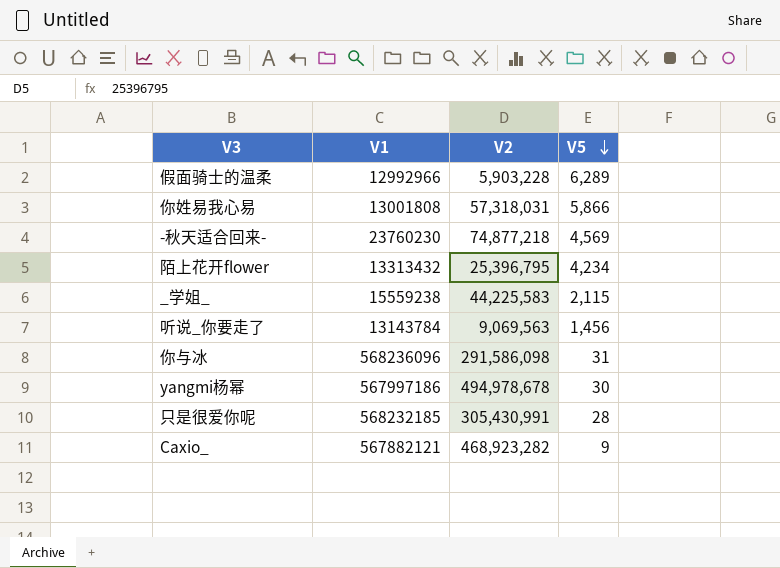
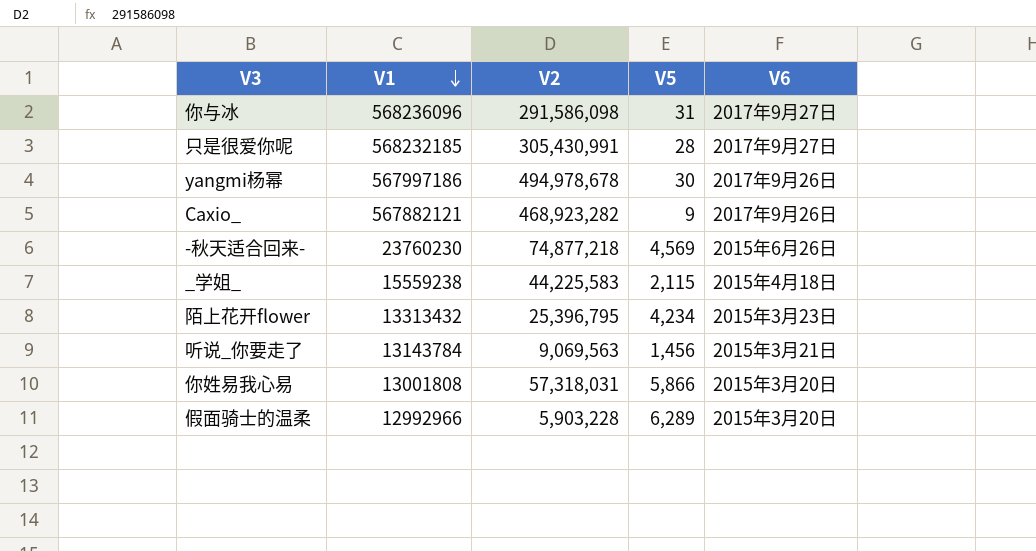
row order: V5 descending -> V1 descending
column V6 | position: none -> 5

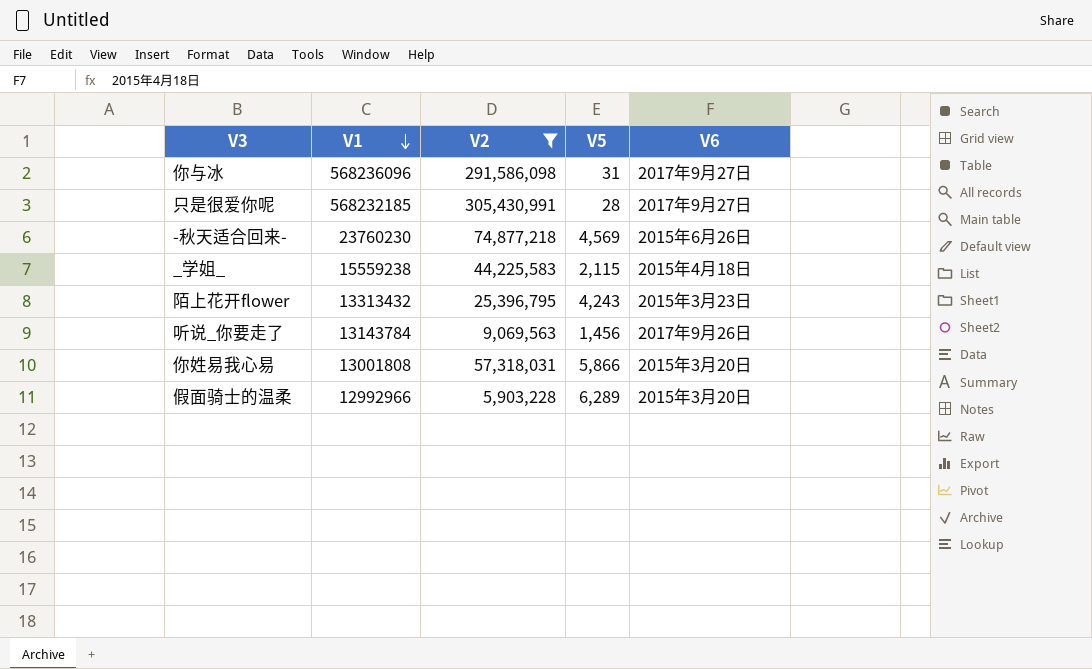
filter: none -> V2 <= 305,430,991
陌上花开flower | V5: 4,234 -> 4,243
听说_你要走了 | V6: 2015年3月21日 -> 2017年9月26日

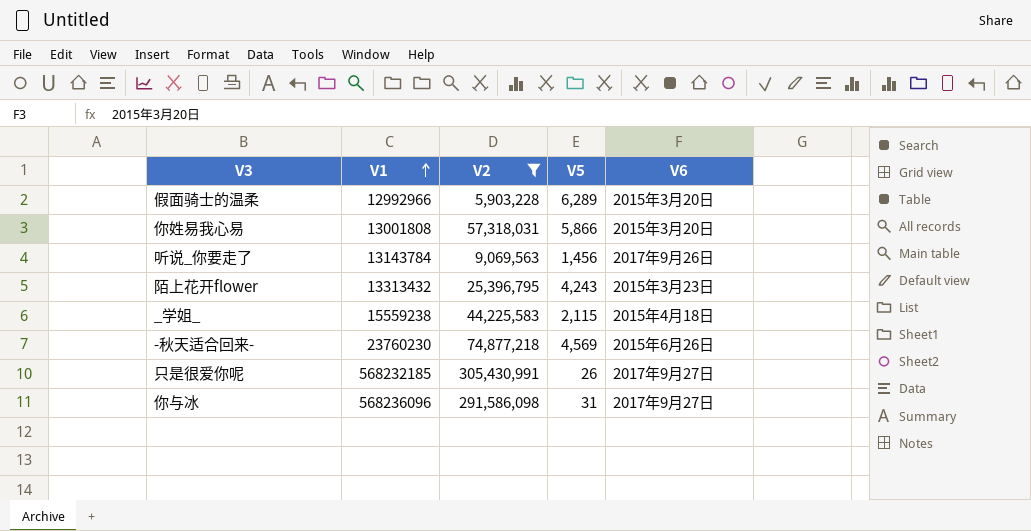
row order: V1 descending -> V1 ascending
只是很爱你呢 | V5: 28 -> 26

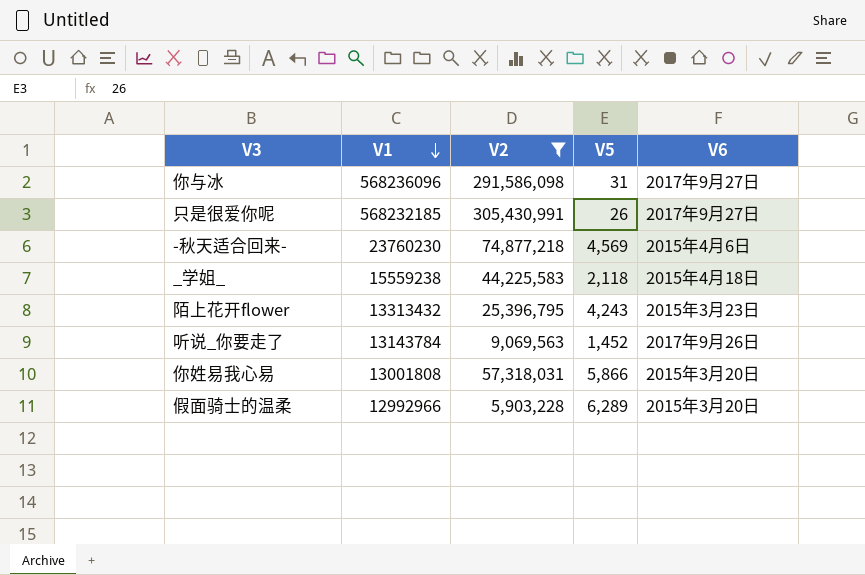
row order: V1 ascending -> V1 descending
-秋天适合回来- | V6: 2015年6月26日 -> 2015年4月6日
_学姐_ | V5: 2,115 -> 2,118
听说_你要走了 | V5: 1,456 -> 1,452

